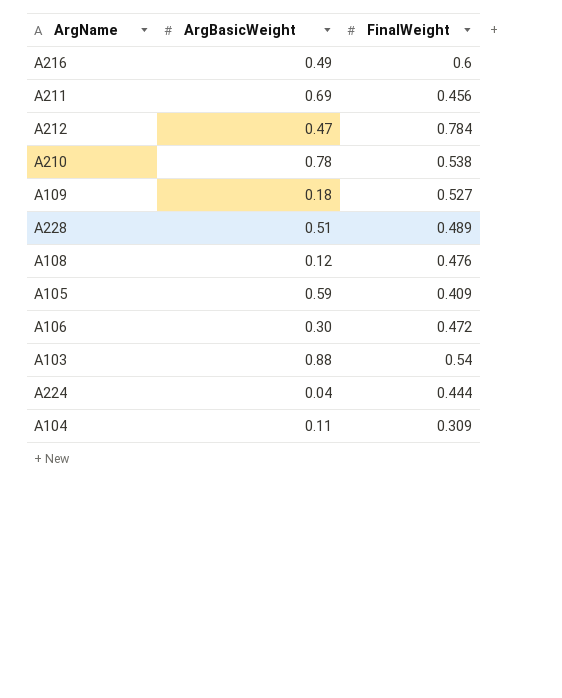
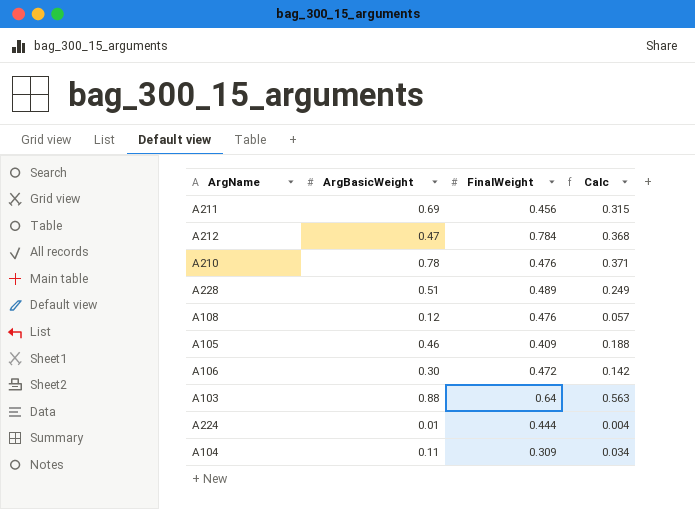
column Calc | formula: none -> [ArgBasicWeight] * [FinalWeight]
row A216: 0.49 | 0.6 -> none
row A109: 0.18 | 0.527 -> none
A210 | FinalWeight: 0.538 -> 0.476
A105 | ArgBasicWeight: 0.59 -> 0.46
A103 | FinalWeight: 0.54 -> 0.64
A224 | ArgBasicWeight: 0.04 -> 0.01

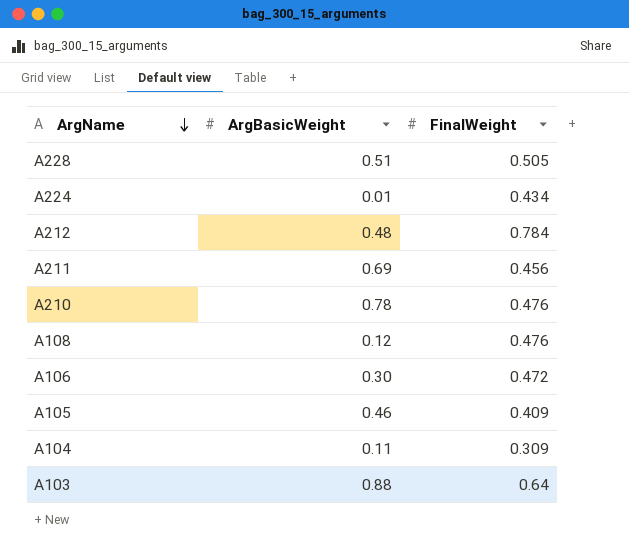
row order: none -> ArgName descending
column Calc | formula: [ArgBasicWeight] * [FinalWeight] -> none
A228 | FinalWeight: 0.489 -> 0.505
A224 | FinalWeight: 0.444 -> 0.434
A212 | ArgBasicWeight: 0.47 -> 0.48

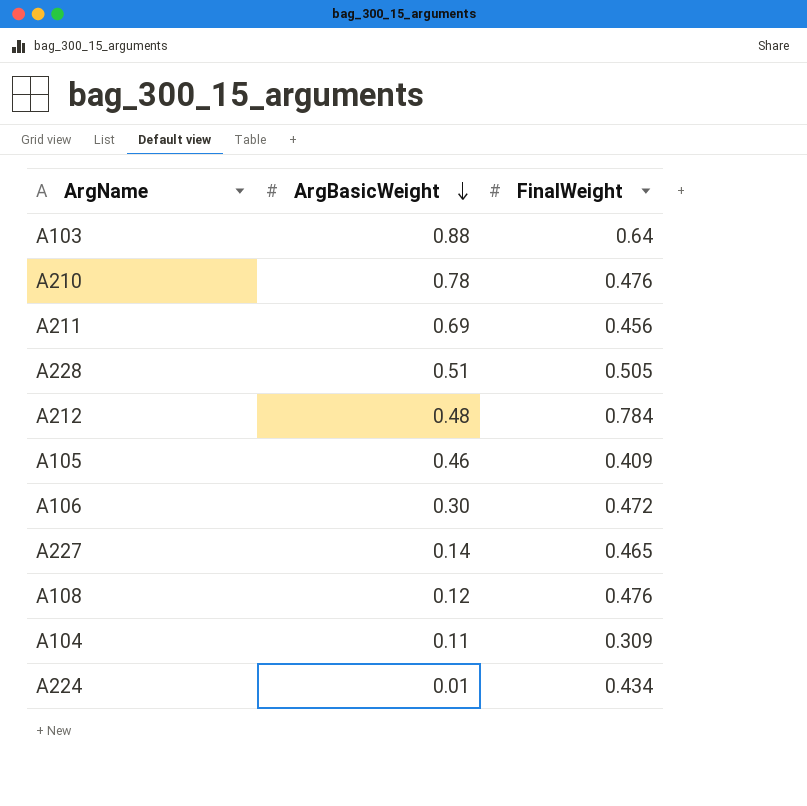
row order: ArgName descending -> ArgBasicWeight descending
row A227: none -> 0.14 | 0.465

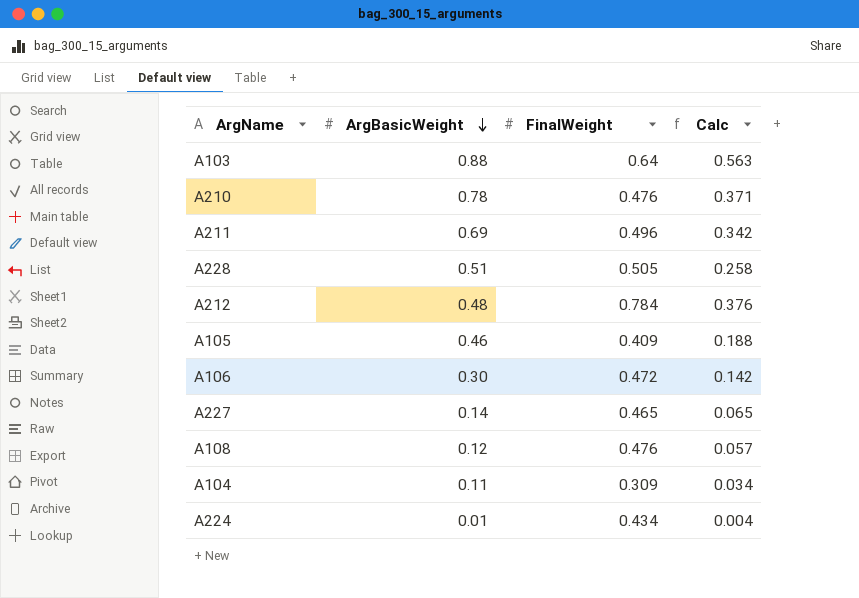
column Calc | formula: none -> [ArgBasicWeight] * [FinalWeight]
A211 | FinalWeight: 0.456 -> 0.496

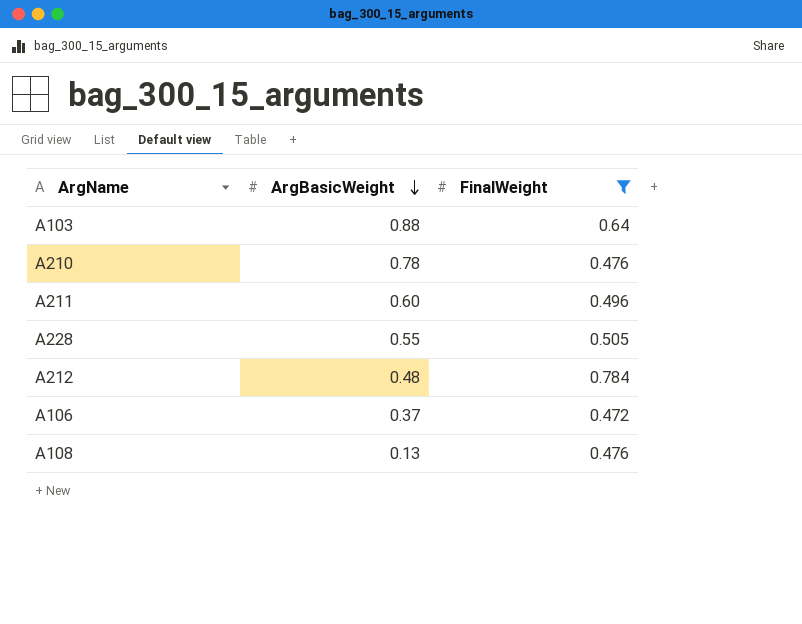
filter: none -> FinalWeight >= 0.472
column Calc | formula: [ArgBasicWeight] * [FinalWeight] -> none
A211 | ArgBasicWeight: 0.69 -> 0.60
A228 | ArgBasicWeight: 0.51 -> 0.55
A106 | ArgBasicWeight: 0.30 -> 0.37
A108 | ArgBasicWeight: 0.12 -> 0.13

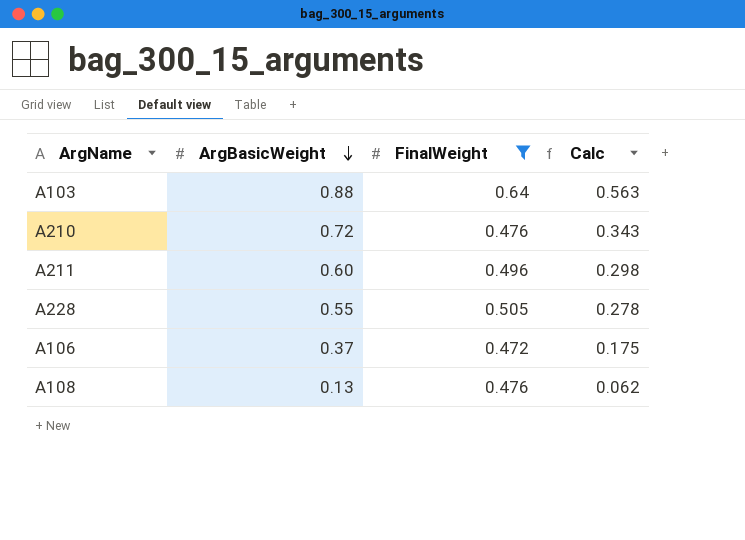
column Calc | formula: none -> [ArgBasicWeight] * [FinalWeight]
row A212: 0.48 | 0.784 -> none
A210 | ArgBasicWeight: 0.78 -> 0.72

